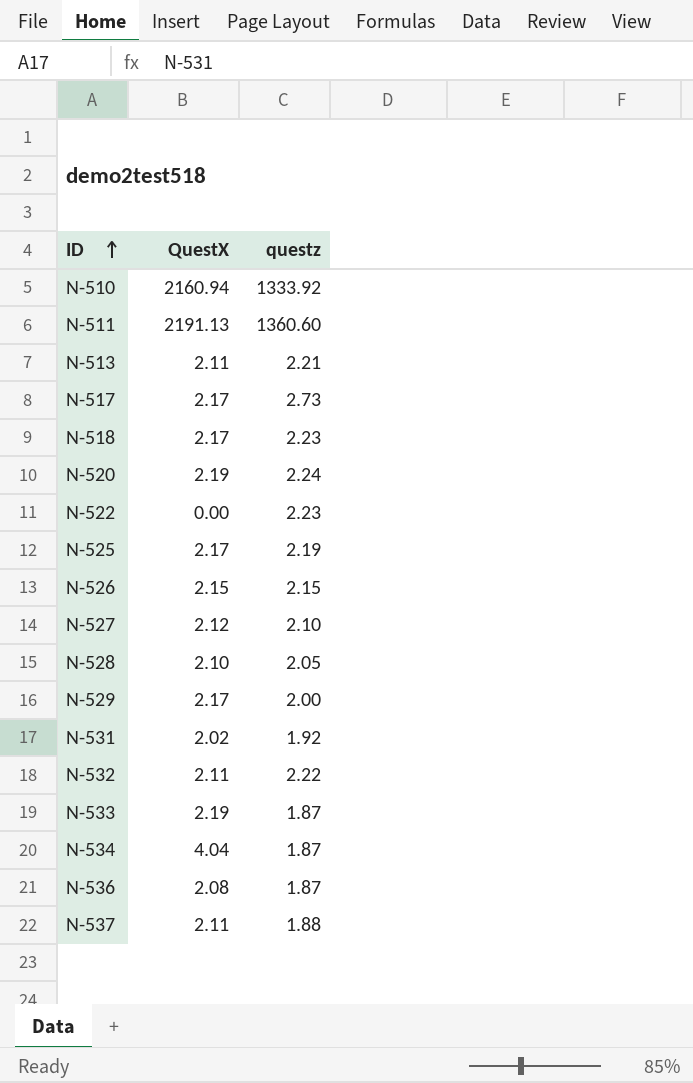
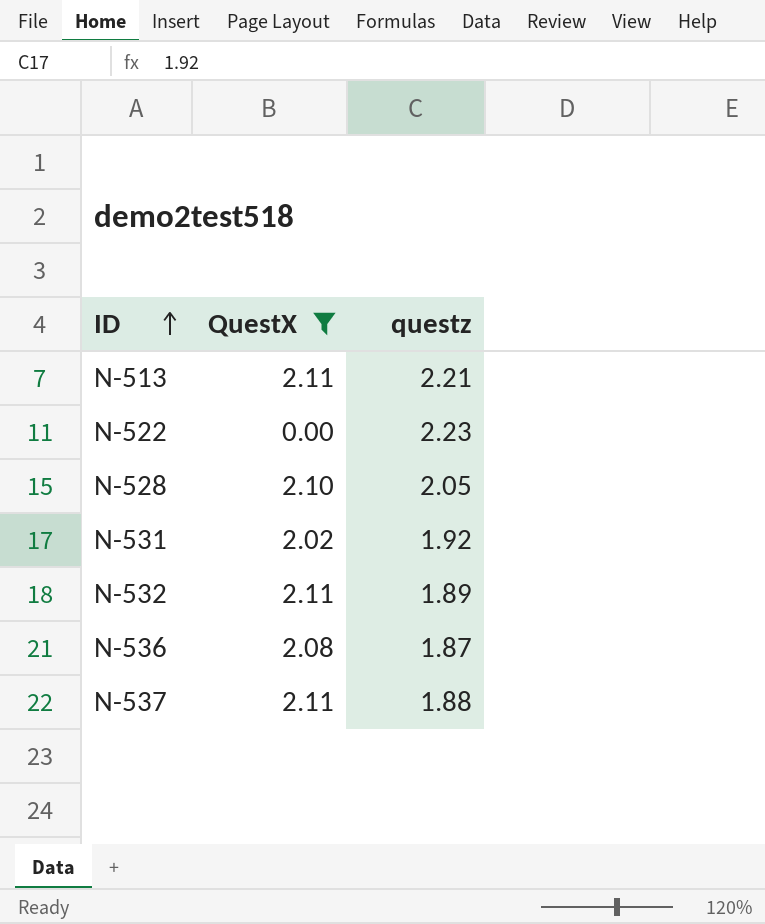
filter: none -> QuestX <= 2.11
N-532 | questz: 2.22 -> 1.89

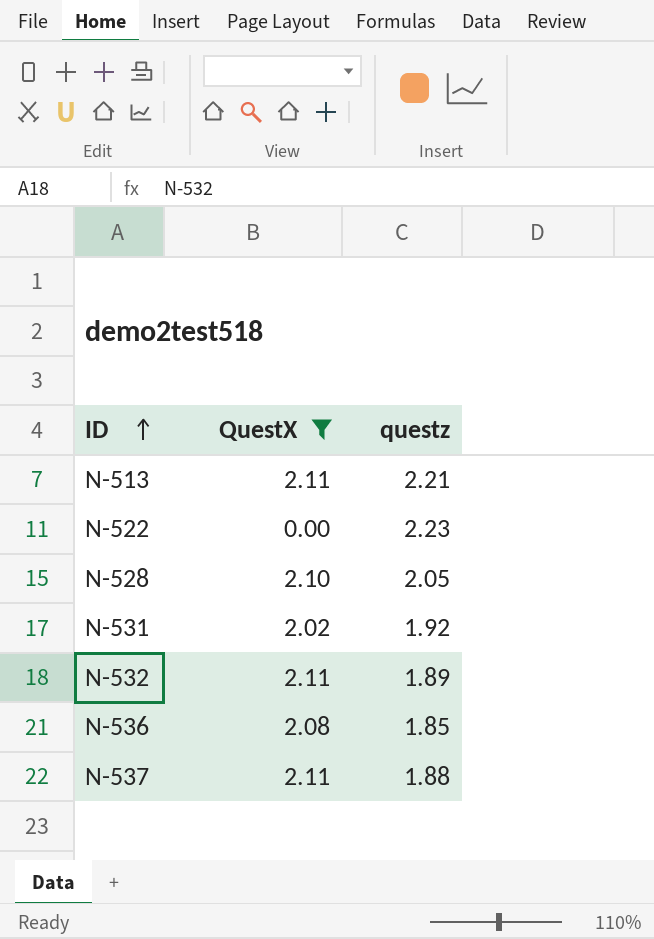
N-536 | questz: 1.87 -> 1.85

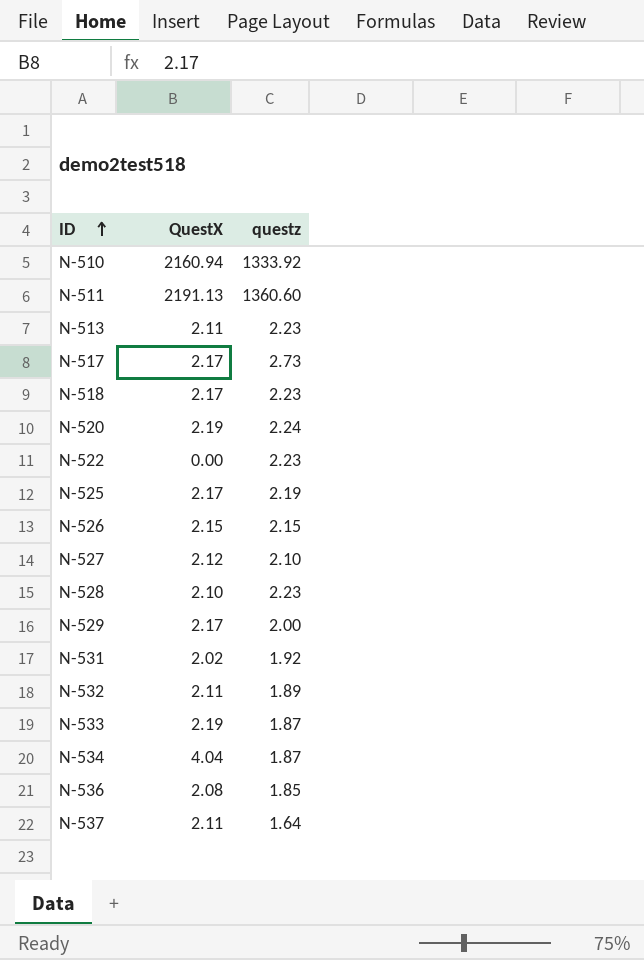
filter: QuestX <= 2.11 -> none
N-513 | questz: 2.21 -> 2.23
N-528 | questz: 2.05 -> 2.23
N-537 | questz: 1.88 -> 1.64

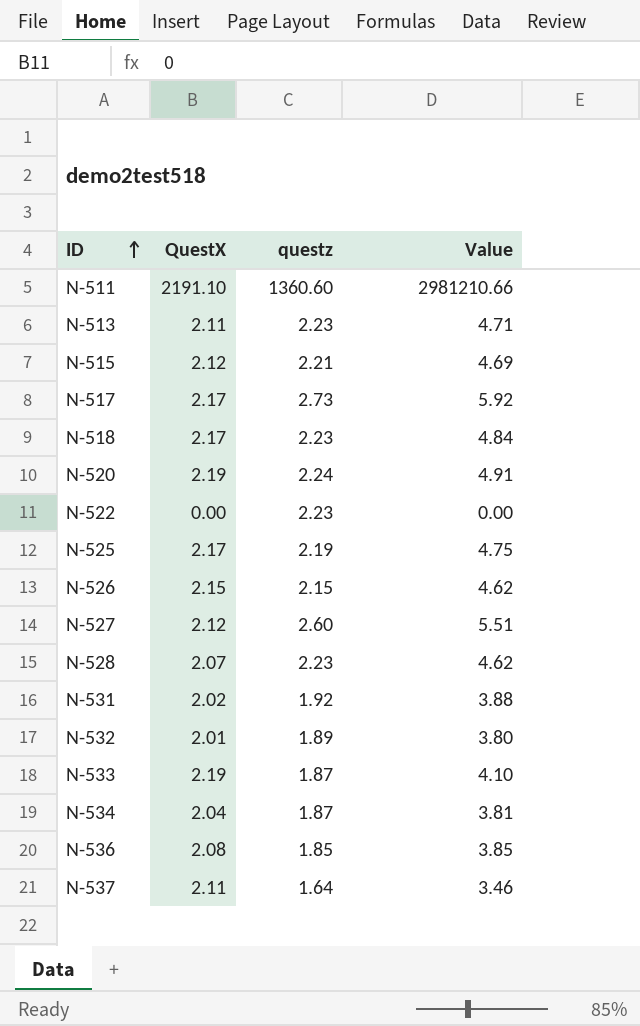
column Value | formula: none -> [QuestX] * [questz]
row N-510: 2160.94 | 1333.92 -> none
row N-529: 2.17 | 2.00 -> none
N-511 | QuestX: 2191.13 -> 2191.10
row N-515: none -> 2.12 | 2.21 | 4.69
N-527 | questz: 2.10 -> 2.60
N-528 | QuestX: 2.10 -> 2.07
N-532 | QuestX: 2.11 -> 2.01
N-534 | QuestX: 4.04 -> 2.04

